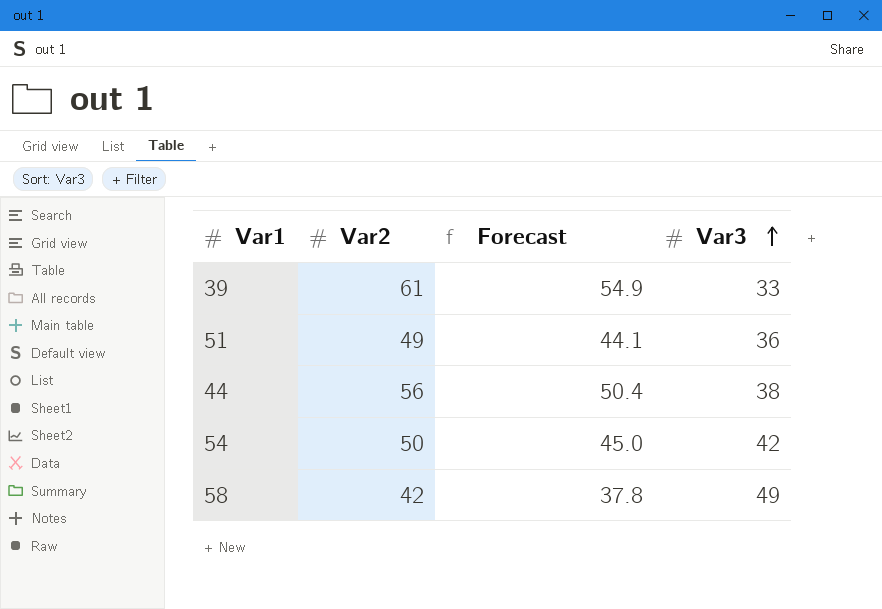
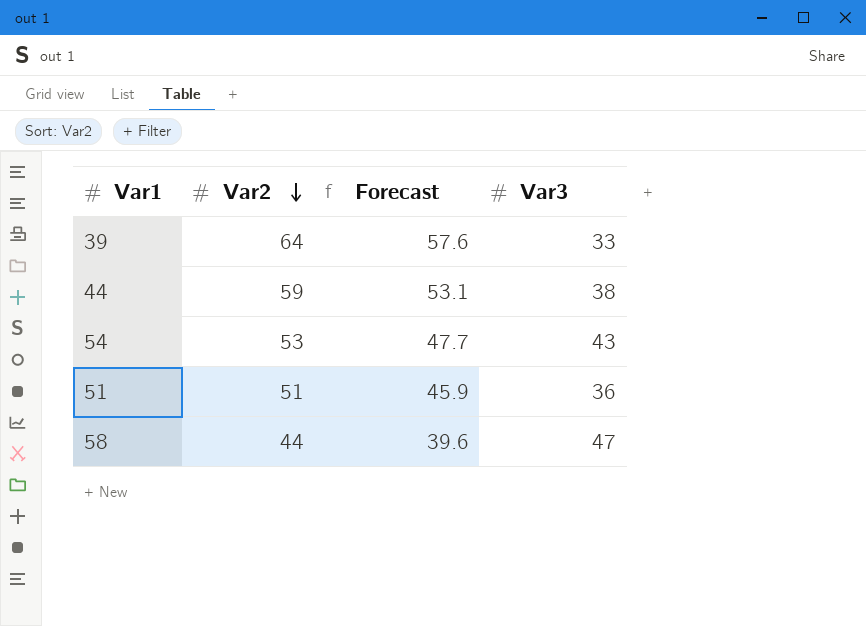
row order: Var3 ascending -> Var2 descending
39 | Var2: 61 -> 64
39 | Forecast: 54.9 -> 57.6
44 | Var2: 56 -> 59
44 | Forecast: 50.4 -> 53.1
54 | Var2: 50 -> 53
54 | Forecast: 45.0 -> 47.7
54 | Var3: 42 -> 43
51 | Var2: 49 -> 51
51 | Forecast: 44.1 -> 45.9
58 | Var2: 42 -> 44
58 | Forecast: 37.8 -> 39.6
58 | Var3: 49 -> 47

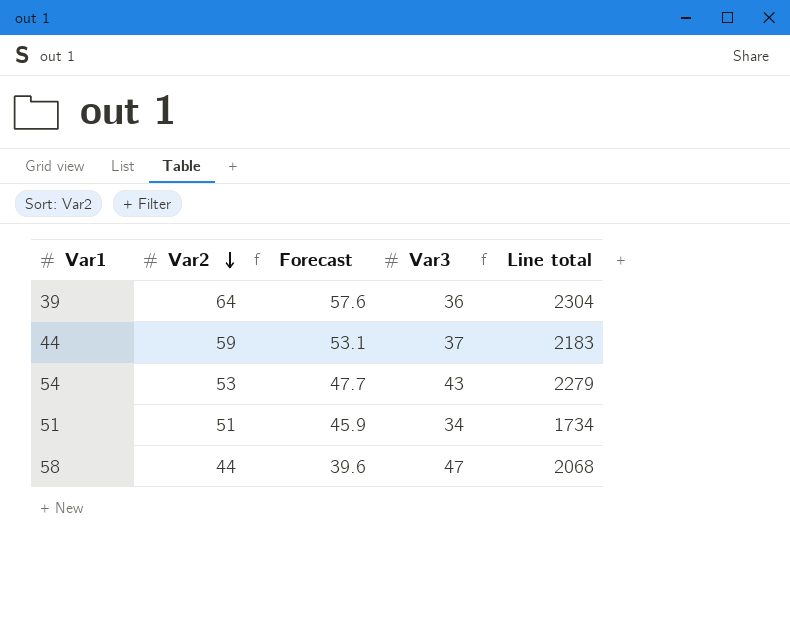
column Line total | formula: none -> [Var2] * [Var3]
39 | Var3: 33 -> 36
44 | Var3: 38 -> 37
51 | Var3: 36 -> 34

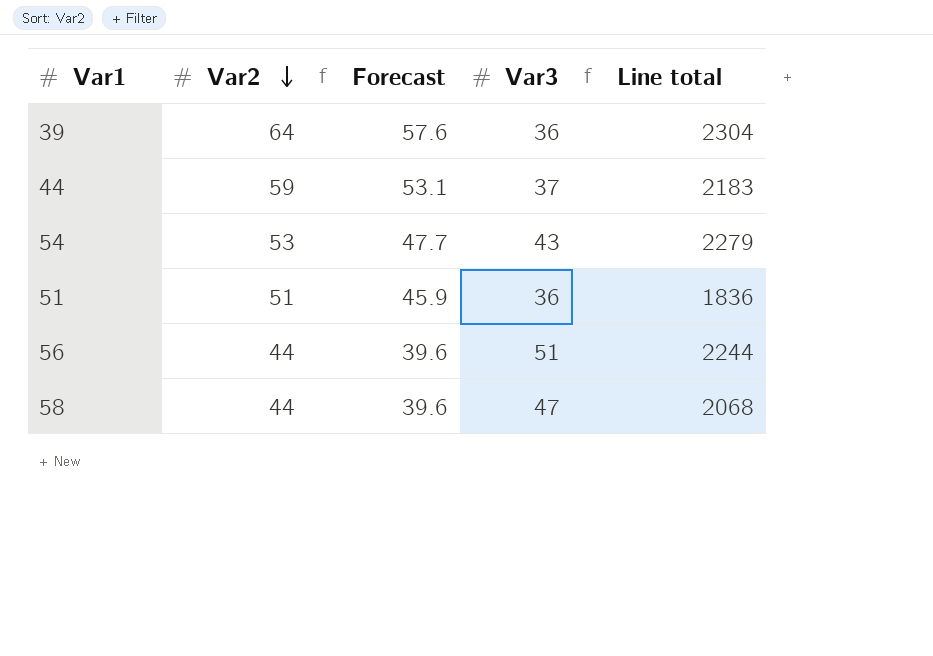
51 | Var3: 34 -> 36
51 | Line total: 1734 -> 1836
row 56: none -> 44 | 39.6 | 51 | 2244

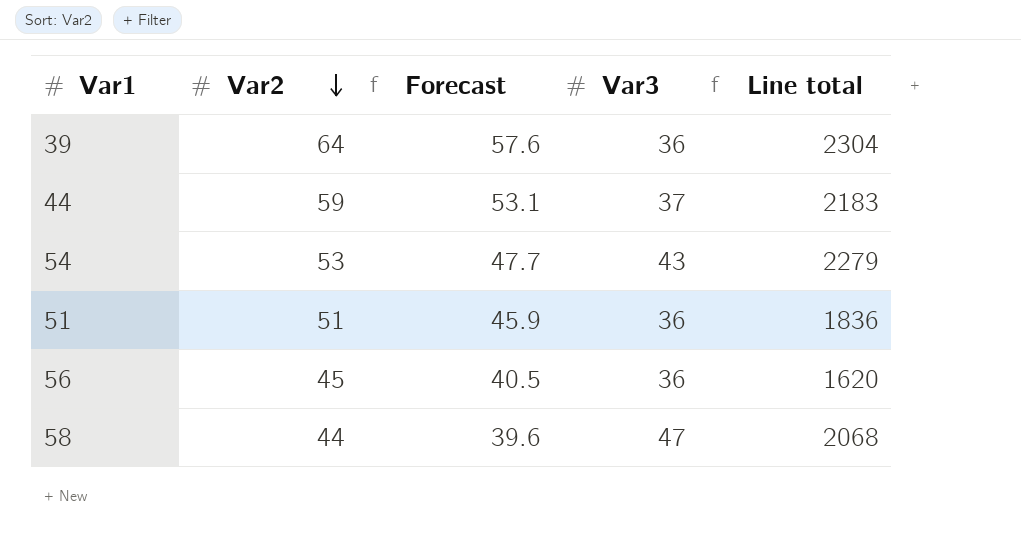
56 | Var2: 44 -> 45
56 | Forecast: 39.6 -> 40.5
56 | Var3: 51 -> 36
56 | Line total: 2244 -> 1620

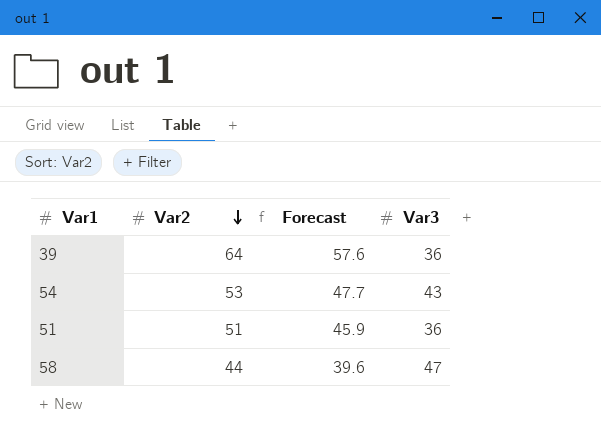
column Line total | formula: [Var2] * [Var3] -> none
row 44: 59 | 53.1 | 37 | 2183 -> none
row 56: 45 | 40.5 | 36 | 1620 -> none

